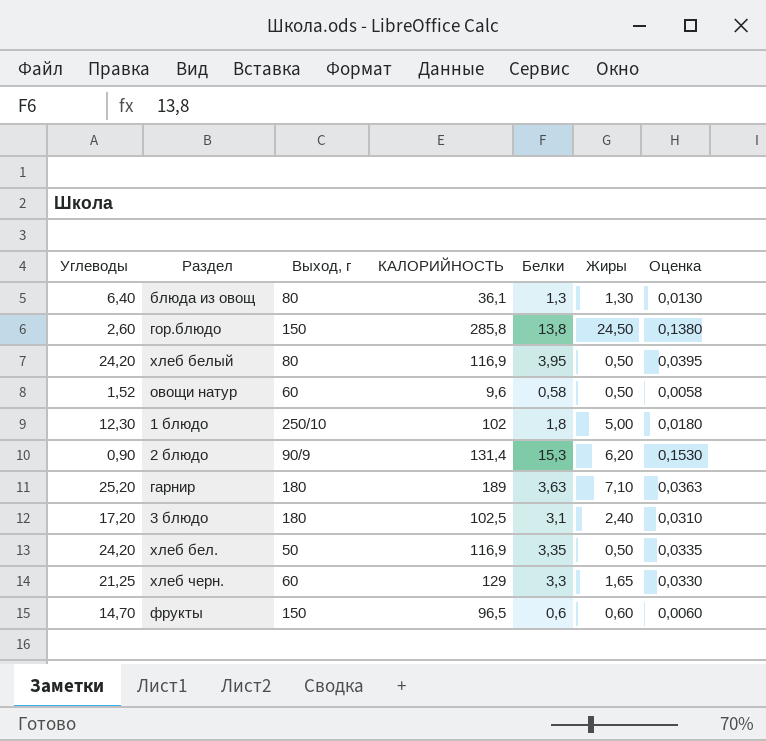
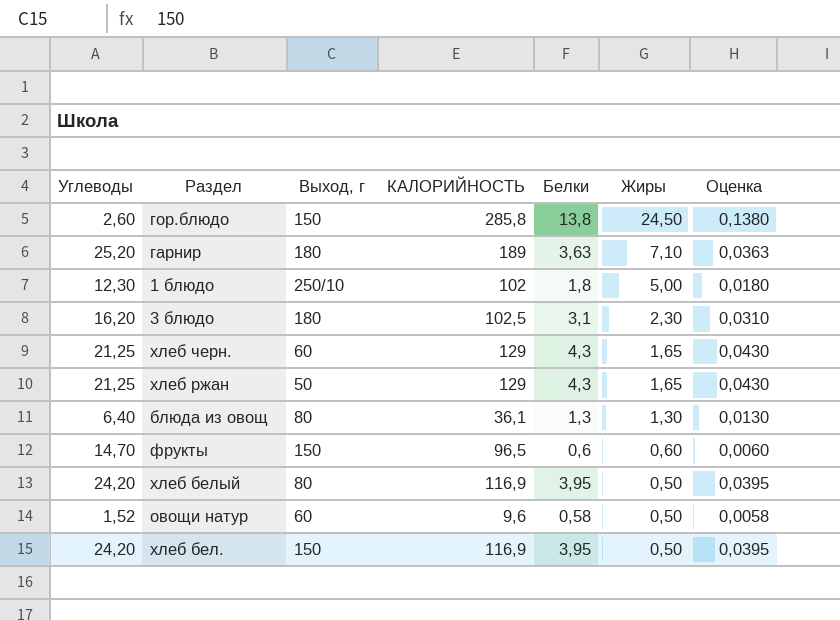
row order: none -> Жиры descending
row 2 блюдо: 0,90 | 90/9 | 131,4 | 15,3 | 6,20 | 0,1530 -> none
3 блюдо | Углеводы: 17,20 -> 16,20
3 блюдо | Жиры: 2,40 -> 2,30
хлеб черн. | Белки: 3,3 -> 4,3
хлеб черн. | Оценка: 0,0330 -> 0,0430
row хлеб ржан: none -> 21,25 | 50 | 129 | 4,3 | 1,65 | 0,0430
хлеб бел. | Выход, г: 50 -> 150
хлеб бел. | Белки: 3,35 -> 3,95
хлеб бел. | Оценка: 0,0335 -> 0,0395

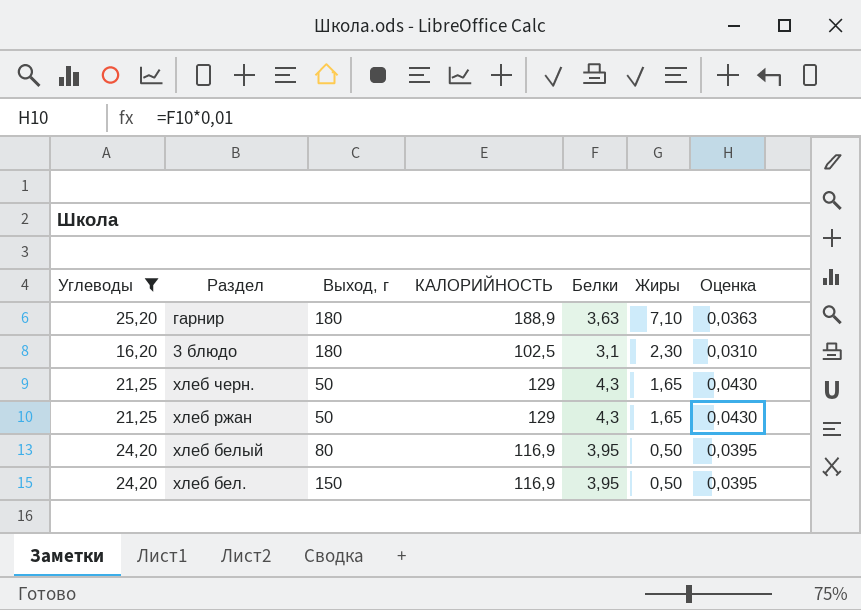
filter: none -> Углеводы >= 16,20
гарнир | КАЛОРИЙНОСТЬ: 189 -> 188,9
хлеб черн. | Выход, г: 60 -> 50

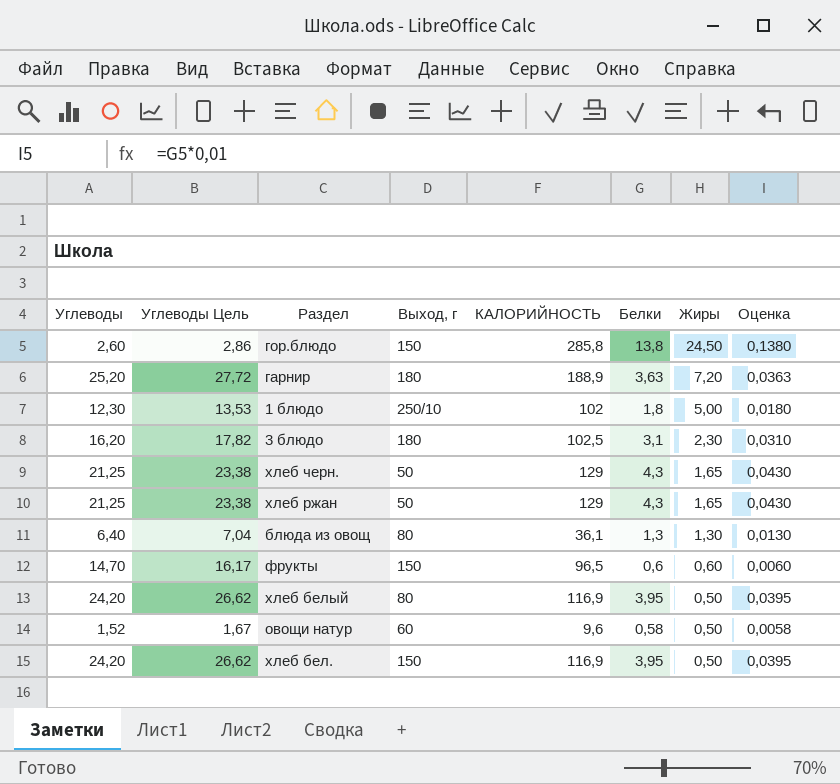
filter: Углеводы >= 16,20 -> none
column Углеводы Цель | formula: none -> [Углеводы] * 1,1
гарнир | Жиры: 7,10 -> 7,20

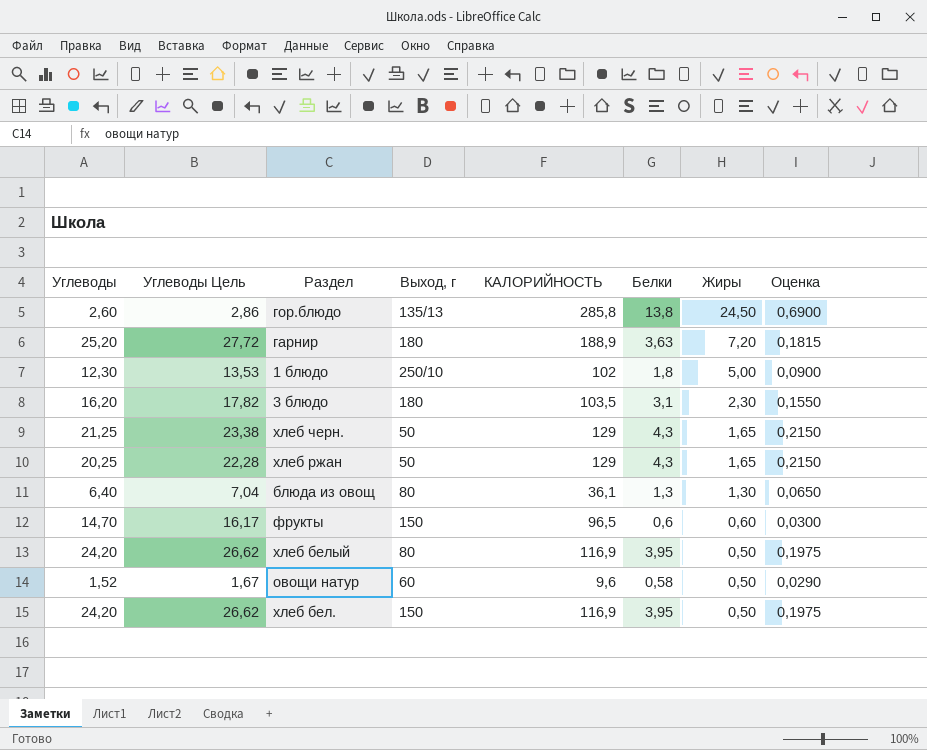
column Оценка | formula: [Белки] * 0,01 -> [Белки] * 0,05
гор.блюдо | Выход, г: 150 -> 135/13
3 блюдо | КАЛОРИЙНОСТЬ: 102,5 -> 103,5
хлеб ржан | Углеводы: 21,25 -> 20,25
хлеб ржан | Углеводы Цель: 23,38 -> 22,28

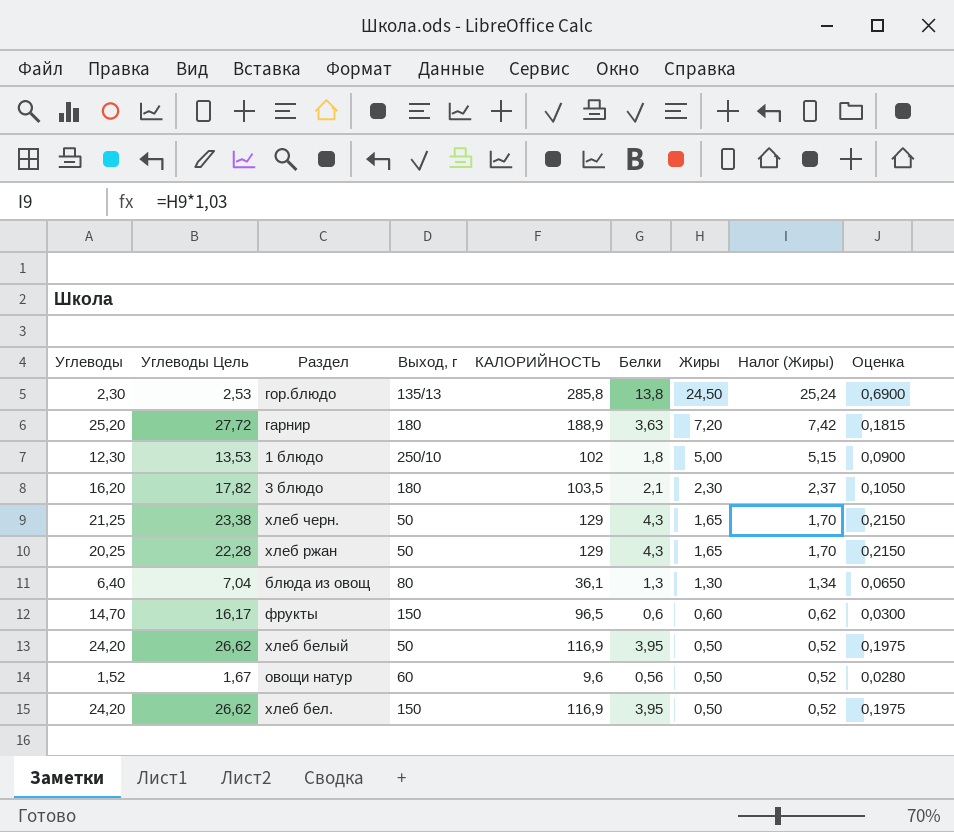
column Налог (Жиры) | formula: none -> [Жиры] * 1,03
гор.блюдо | Углеводы: 2,60 -> 2,30
гор.блюдо | Углеводы Цель: 2,86 -> 2,53
3 блюдо | Белки: 3,1 -> 2,1
3 блюдо | Оценка: 0,1550 -> 0,1050
хлеб белый | Выход, г: 80 -> 50
овощи натур | Белки: 0,58 -> 0,56
овощи натур | Оценка: 0,0290 -> 0,0280

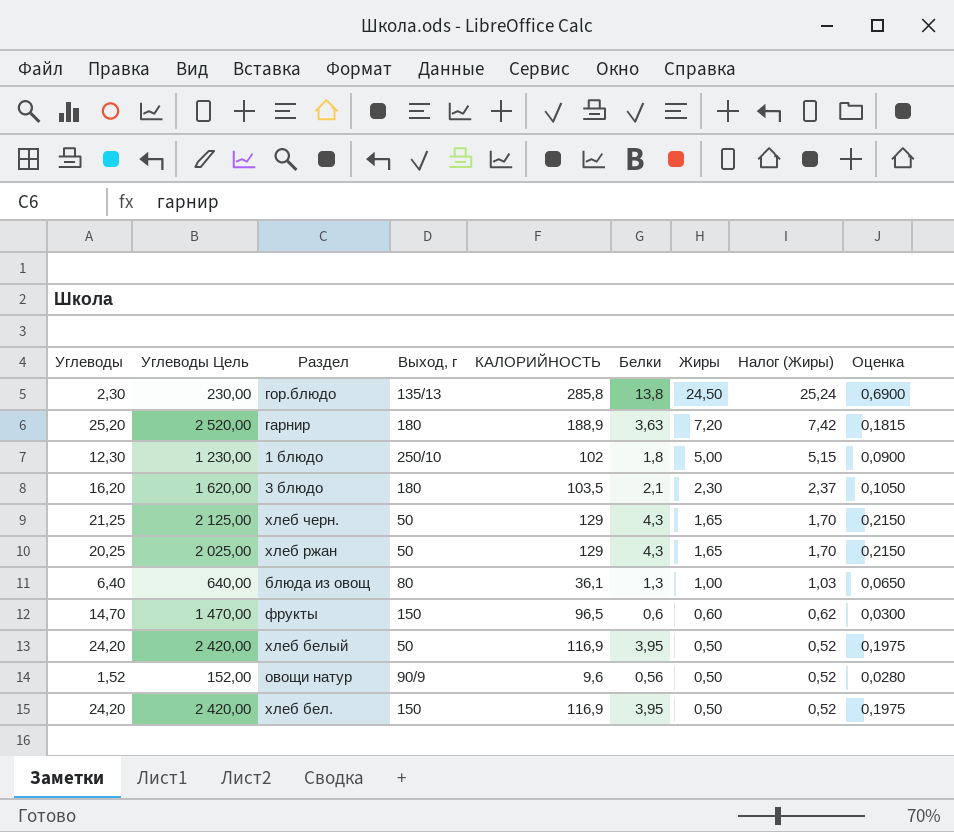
column Углеводы Цель | formula: [Углеводы] * 1,1 -> [Углеводы] * 100
блюда из овощ | Жиры: 1,30 -> 1,00
блюда из овощ | Налог (Жиры): 1,34 -> 1,03
овощи натур | Выход, г: 60 -> 90/9

